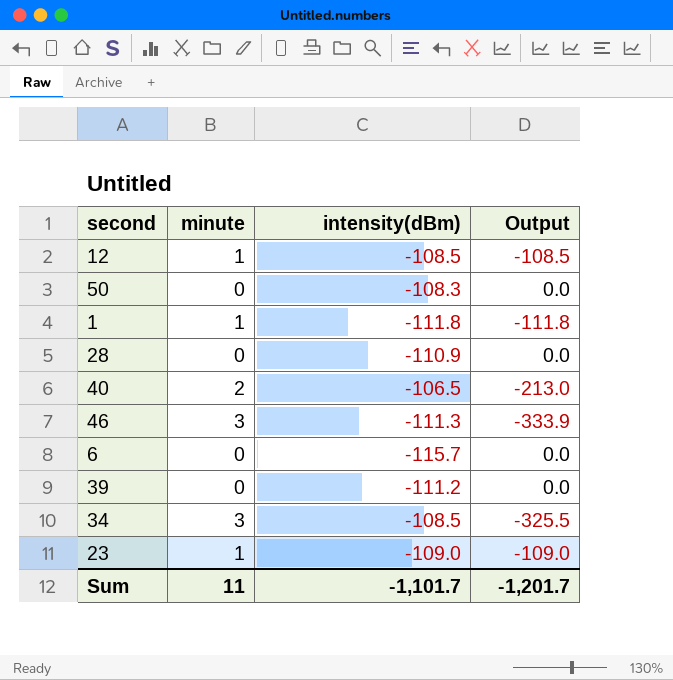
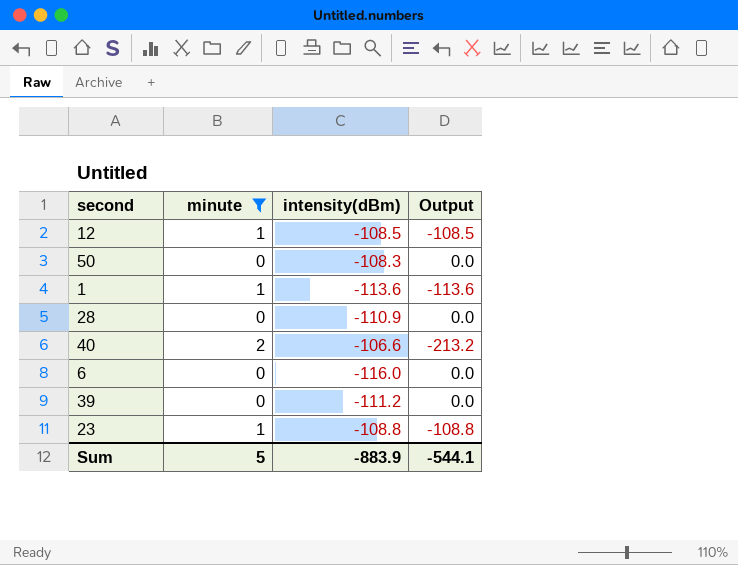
filter: none -> minute != 3
1 | intensity(dBm): -111.8 -> -113.6
1 | Output: -111.8 -> -113.6
40 | intensity(dBm): -106.5 -> -106.6
40 | Output: -213.0 -> -213.2
6 | intensity(dBm): -115.7 -> -116.0
23 | intensity(dBm): -109.0 -> -108.8
23 | Output: -109.0 -> -108.8
Sum | minute: 11 -> 5
Sum | intensity(dBm): -1,101.7 -> -883.9
Sum | Output: -1,201.7 -> -544.1

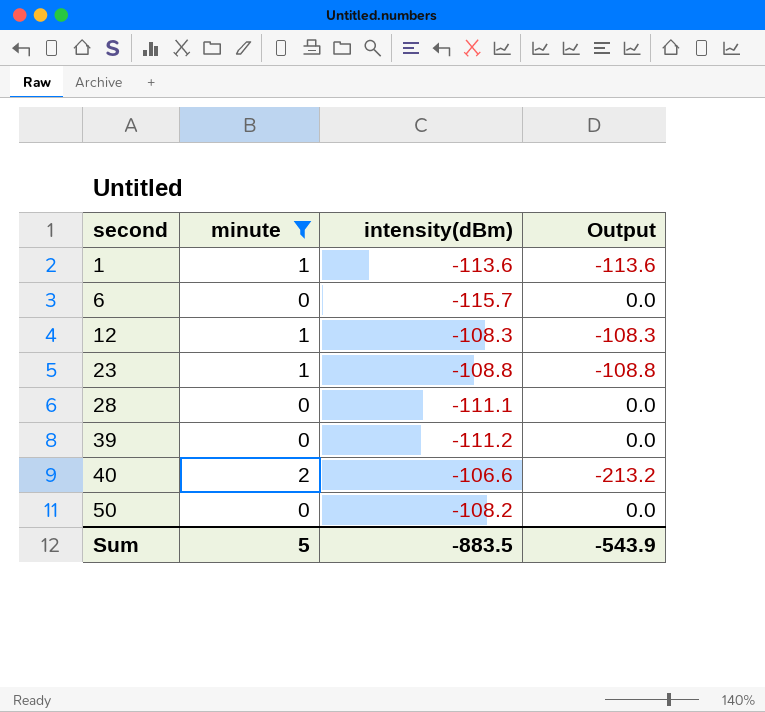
row order: none -> second ascending
6 | intensity(dBm): -116.0 -> -115.7
12 | intensity(dBm): -108.5 -> -108.3
12 | Output: -108.5 -> -108.3
28 | intensity(dBm): -110.9 -> -111.1
50 | intensity(dBm): -108.3 -> -108.2
Sum | intensity(dBm): -883.9 -> -883.5
Sum | Output: -544.1 -> -543.9

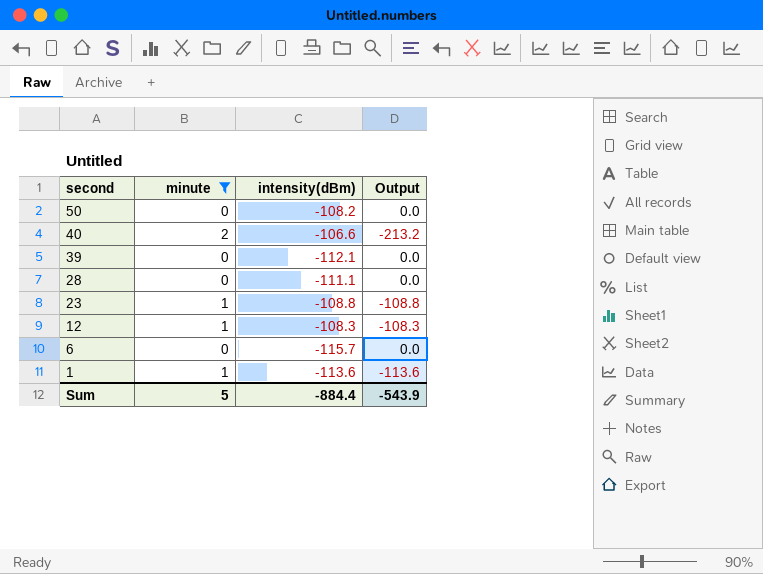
row order: second ascending -> second descending
39 | intensity(dBm): -111.2 -> -112.1
Sum | intensity(dBm): -883.5 -> -884.4

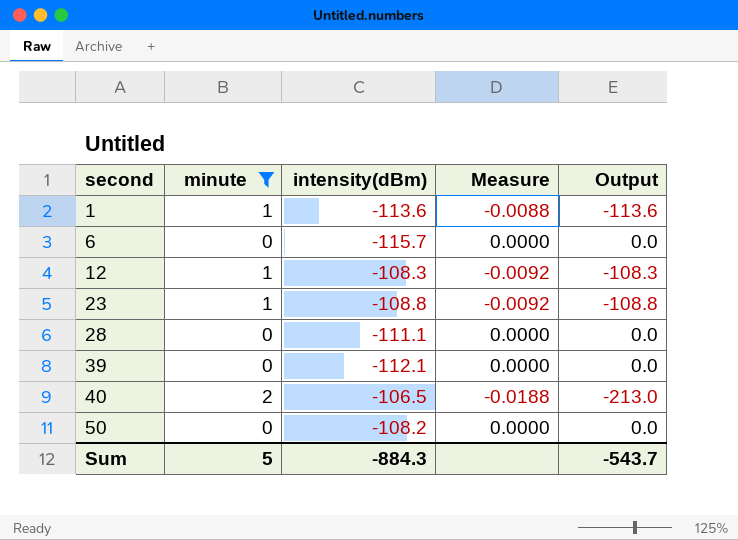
row order: second descending -> second ascending
column Measure | formula: none -> [minute] / [intensity(dBm)]
40 | intensity(dBm): -106.6 -> -106.5
40 | Output: -213.2 -> -213.0
Sum | intensity(dBm): -884.4 -> -884.3
Sum | Output: -543.9 -> -543.7

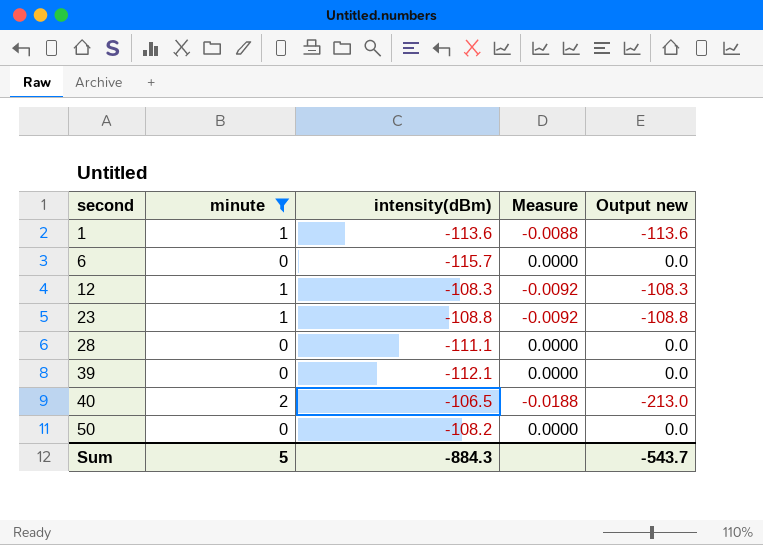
column name: Output -> Output new

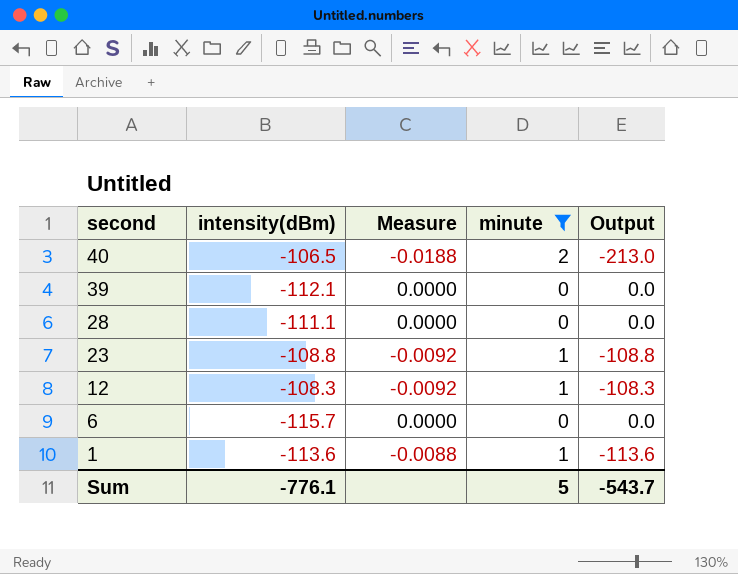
row order: second ascending -> second descending
column minute | position: 2 -> 4
column name: Output new -> Output
row 50: 0 | -108.2 | 0.0000 | 0.0 -> none
Sum | intensity(dBm): -884.3 -> -776.1

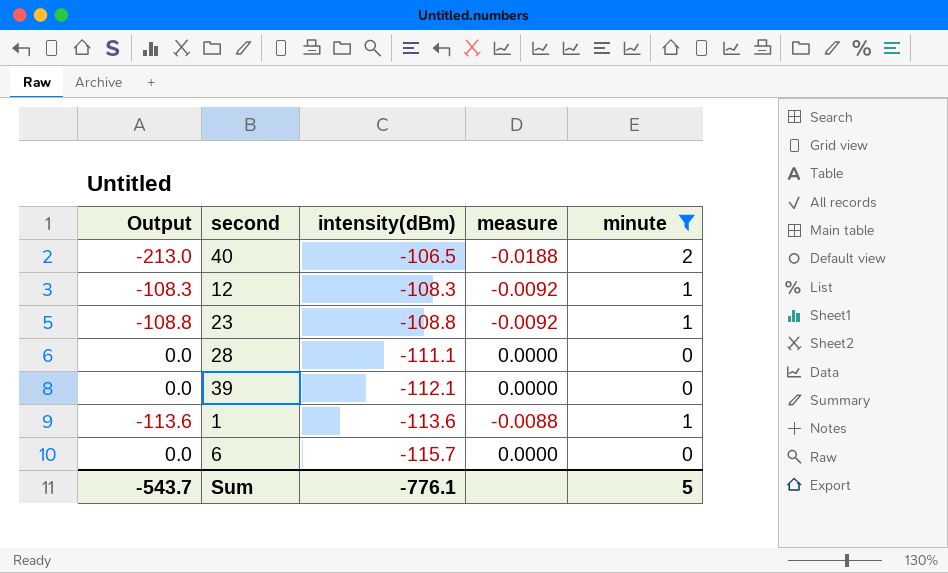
row order: second descending -> intensity(dBm) descending
column Output | position: 5 -> 1
column name: Measure -> measure

